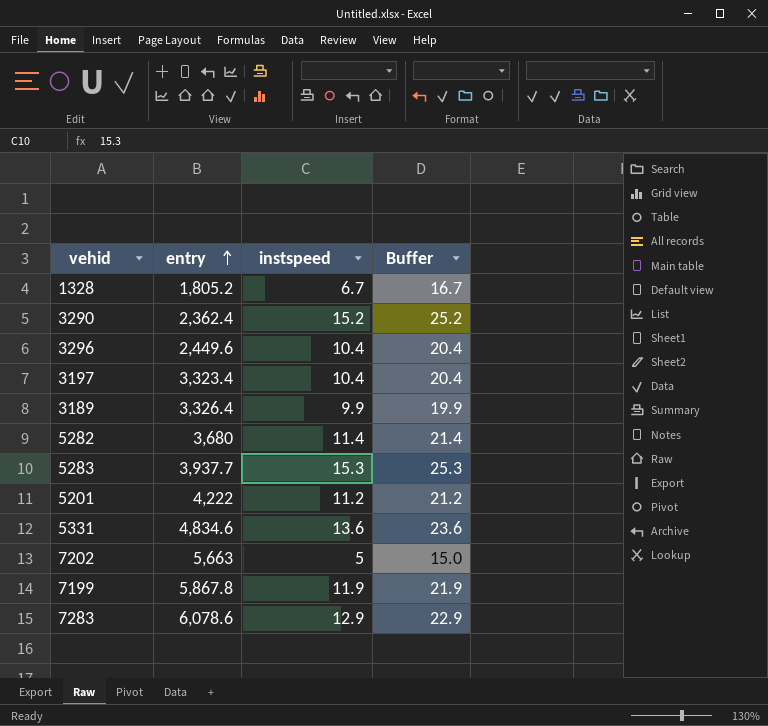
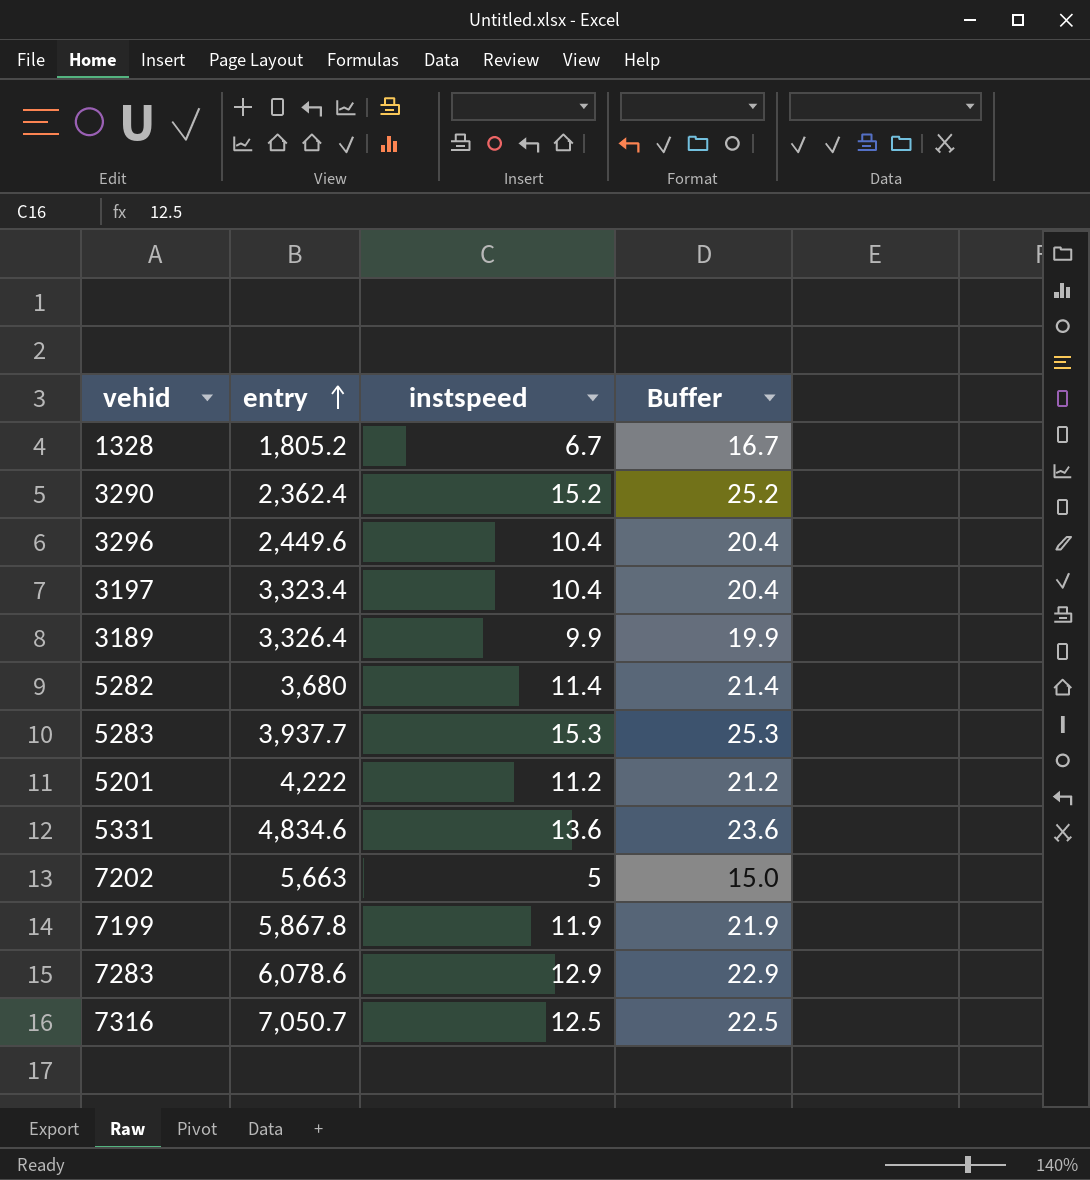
row 7316: none -> 7,050.7 | 12.5 | 22.5

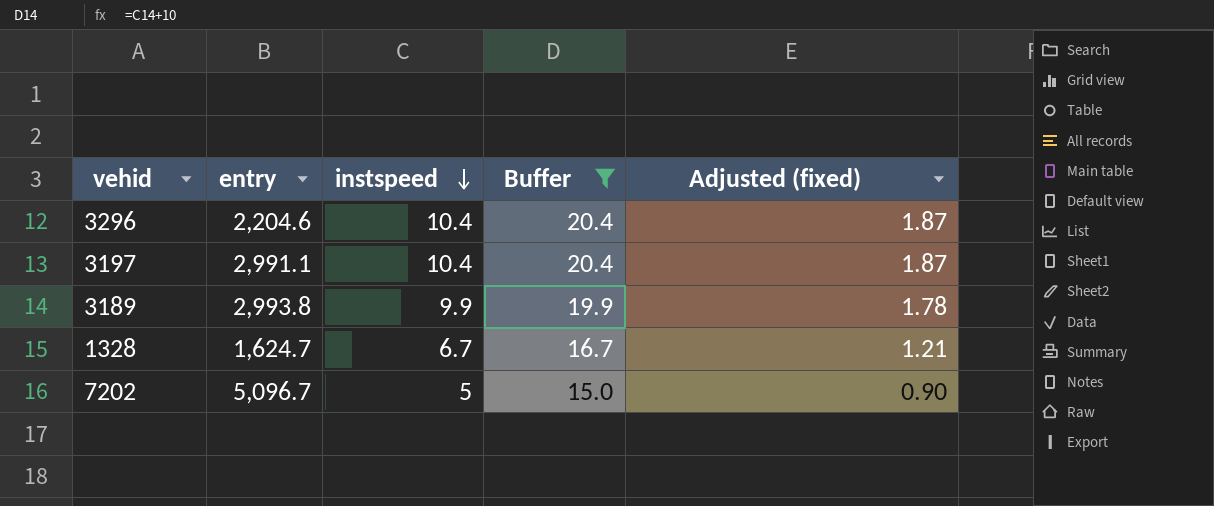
filter: none -> Buffer <= 20.4
row order: entry ascending -> instspeed descending
column Adjusted (fixed) | formula: none -> [instspeed] * 0.18
3296 | entry: 2,449.6 -> 2,204.6
3197 | entry: 3,323.4 -> 2,991.1
3189 | entry: 3,326.4 -> 2,993.8
1328 | entry: 1,805.2 -> 1,624.7
7202 | entry: 5,663 -> 5,096.7

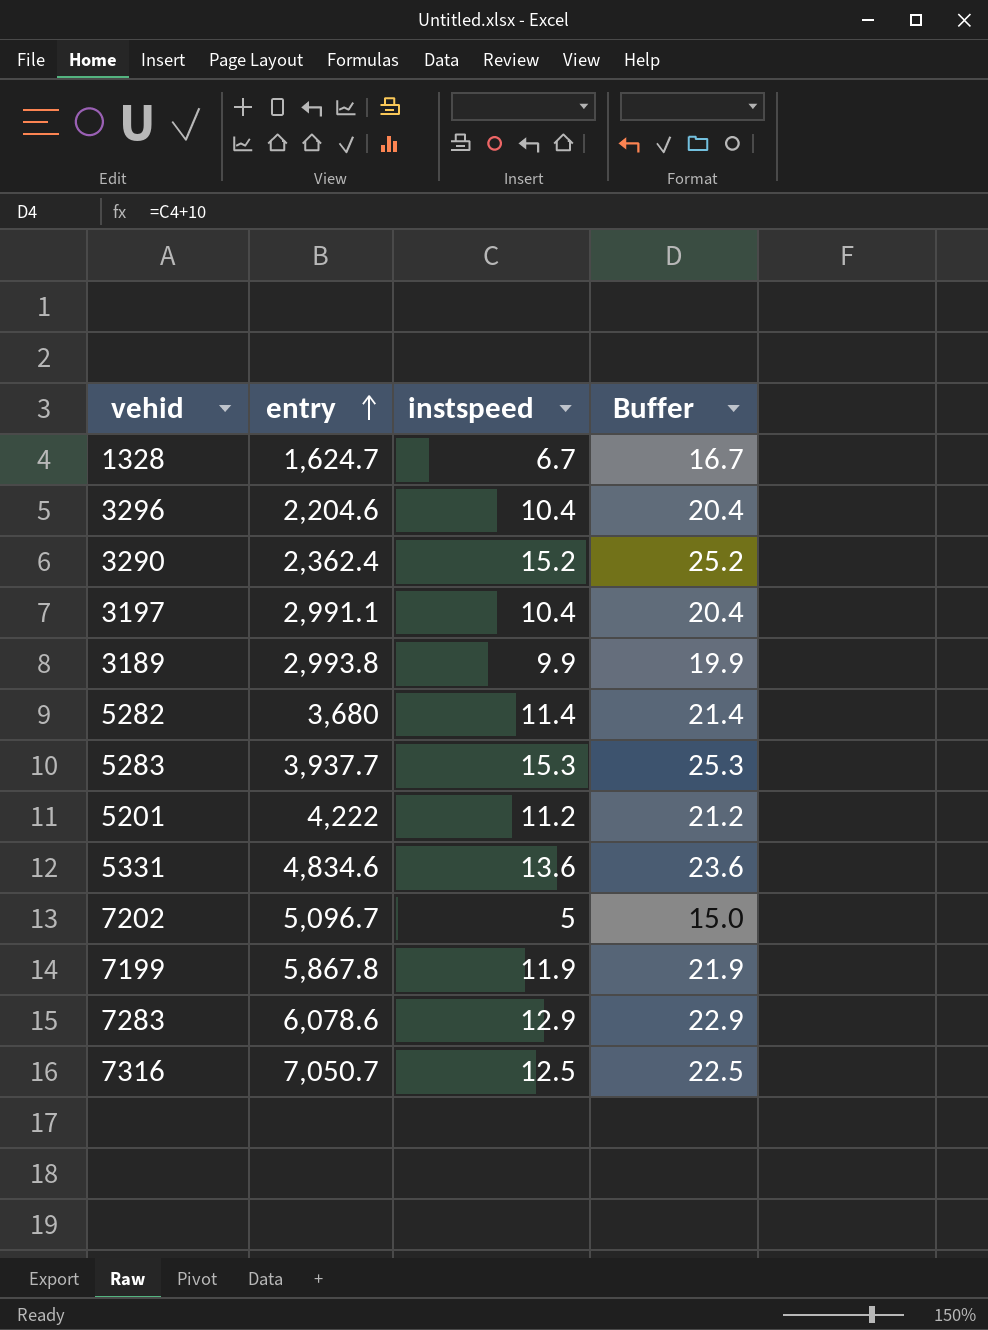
filter: Buffer <= 20.4 -> none
row order: instspeed descending -> entry ascending
column Adjusted (fixed) | formula: [instspeed] * 0.18 -> none

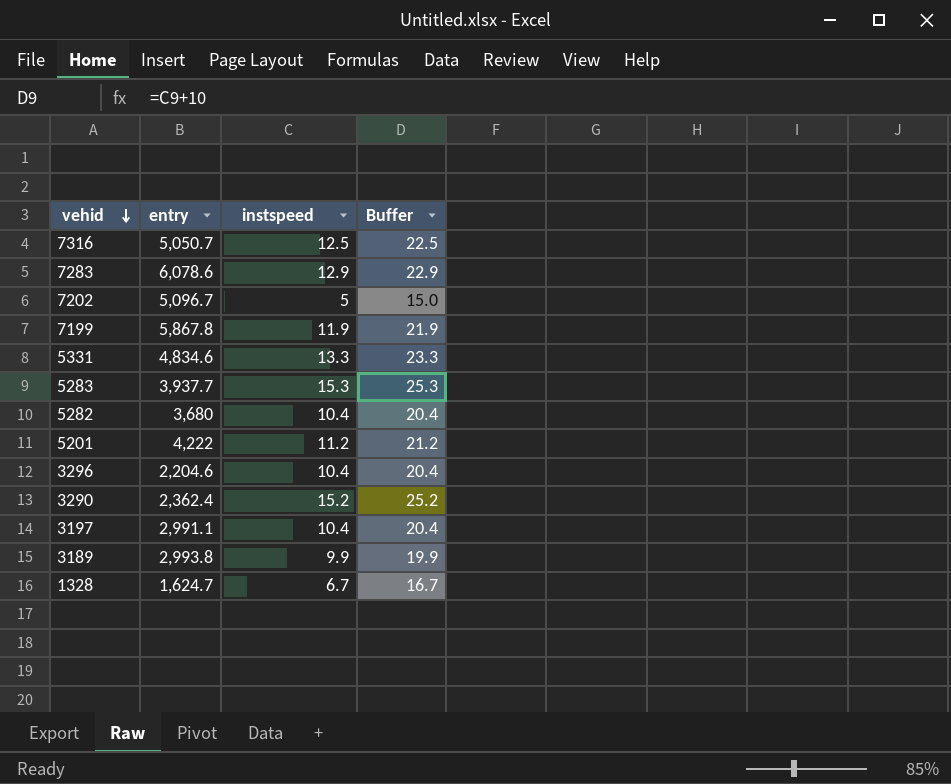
row order: entry ascending -> vehid descending
7316 | entry: 7,050.7 -> 5,050.7
5331 | instspeed: 13.6 -> 13.3
5331 | Buffer: 23.6 -> 23.3
5282 | instspeed: 11.4 -> 10.4
5282 | Buffer: 21.4 -> 20.4

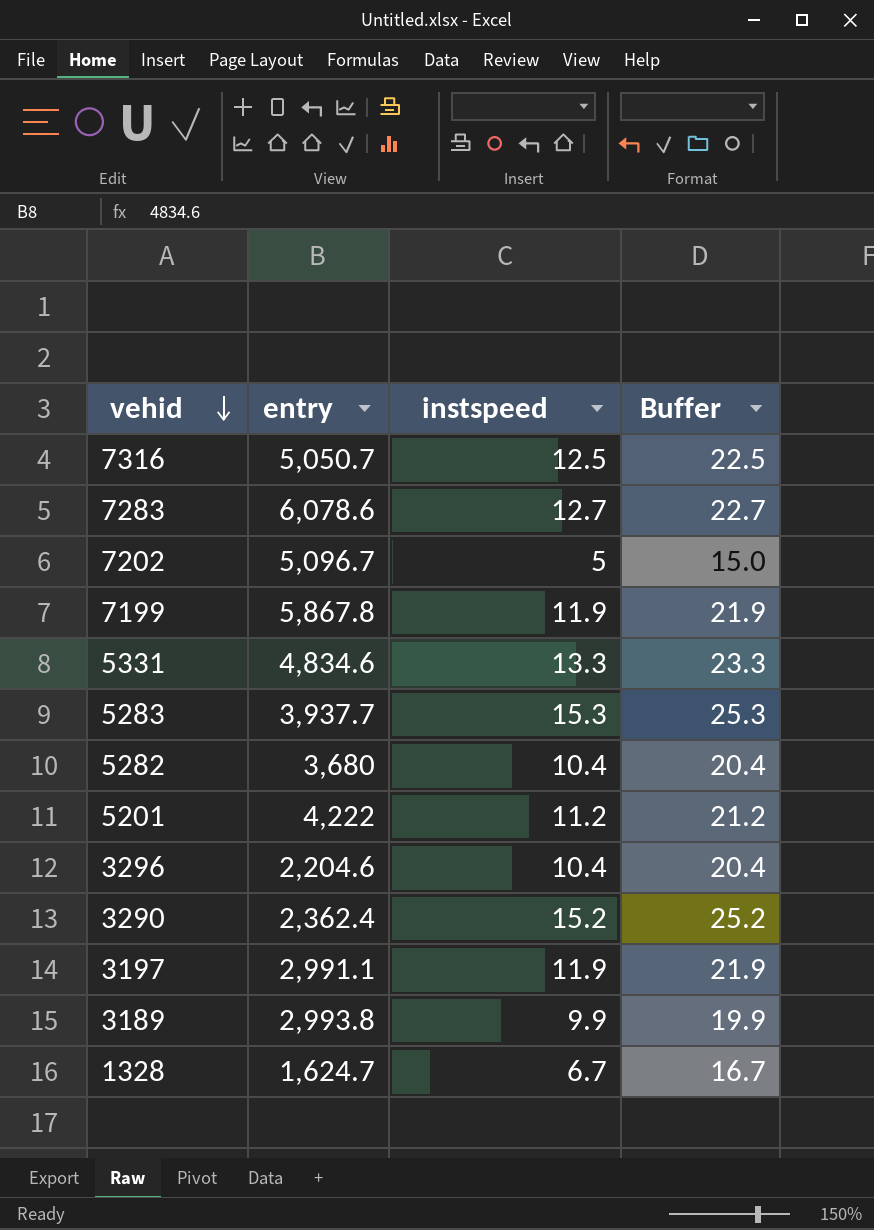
7283 | instspeed: 12.9 -> 12.7
7283 | Buffer: 22.9 -> 22.7
3197 | instspeed: 10.4 -> 11.9
3197 | Buffer: 20.4 -> 21.9

